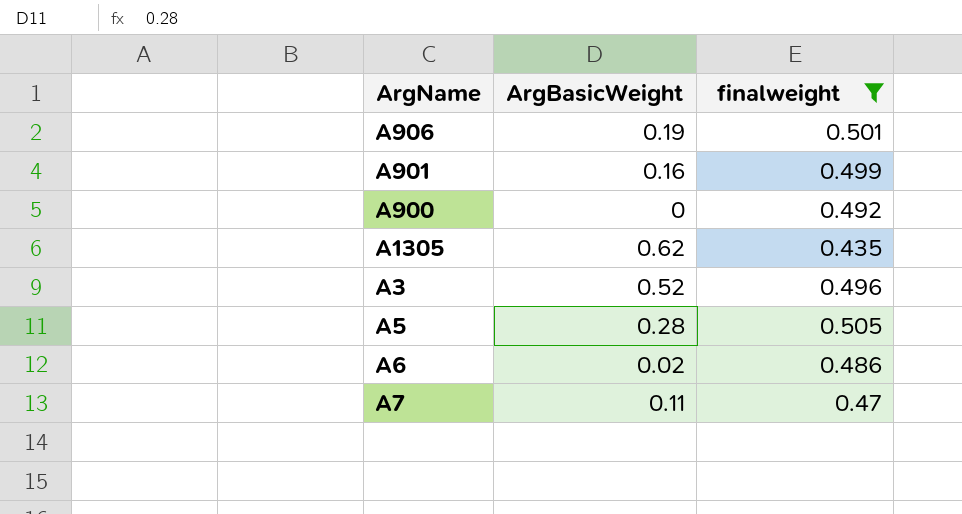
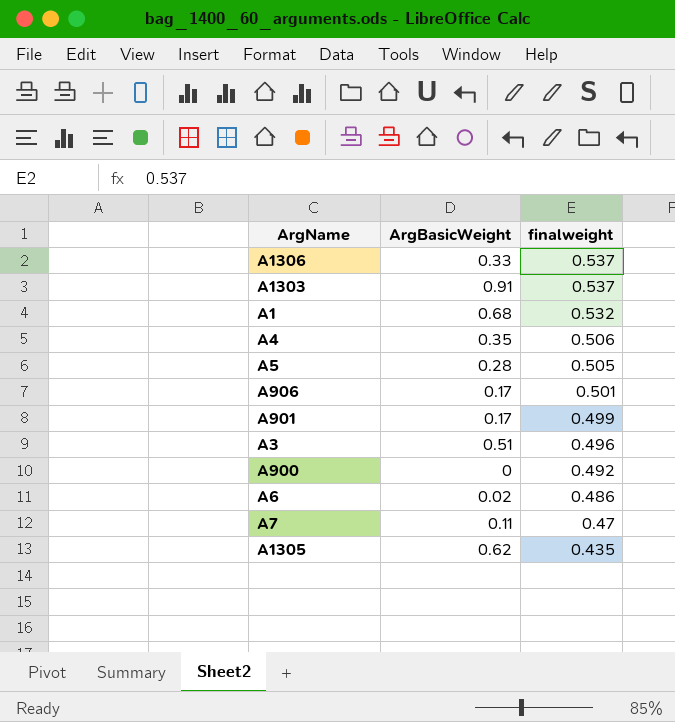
filter: finalweight <= 0.505 -> none
row order: none -> finalweight descending
A906 | ArgBasicWeight: 0.19 -> 0.17
A901 | ArgBasicWeight: 0.16 -> 0.17
A3 | ArgBasicWeight: 0.52 -> 0.51

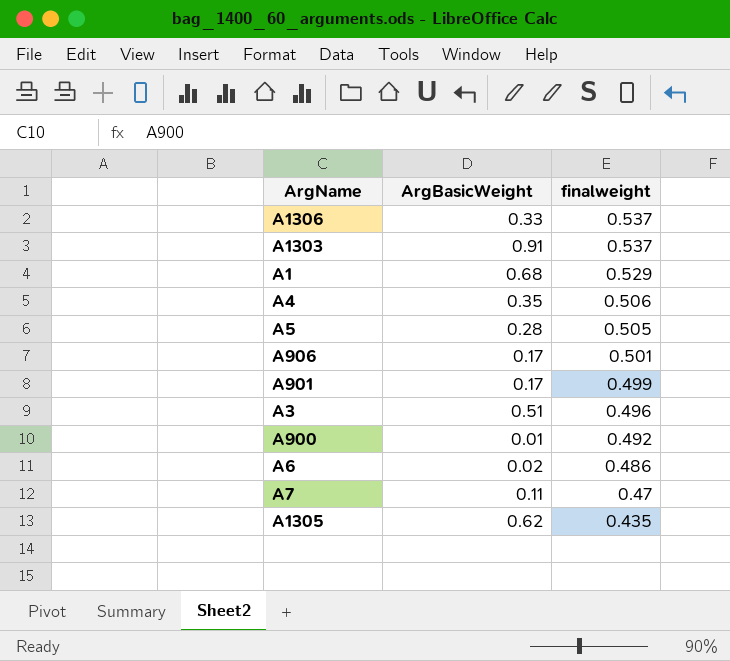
A1 | finalweight: 0.532 -> 0.529
A900 | ArgBasicWeight: 0 -> 0.01

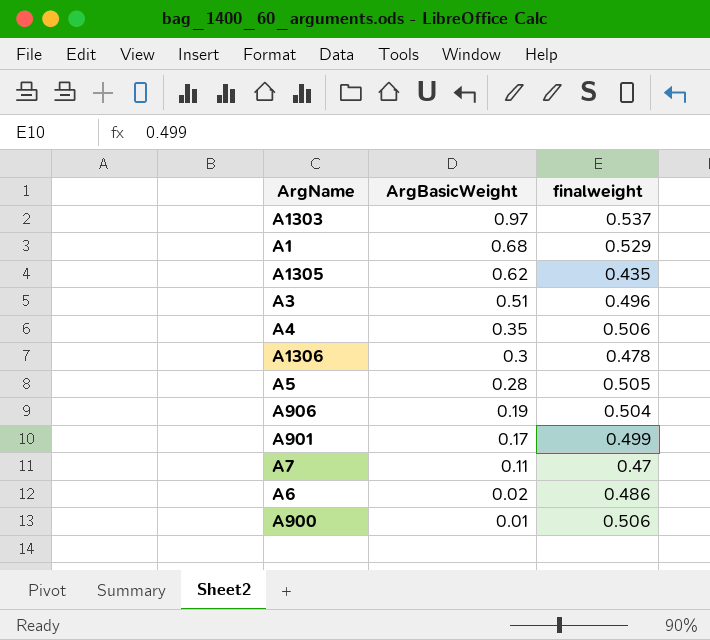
row order: finalweight descending -> ArgBasicWeight descending
A1303 | ArgBasicWeight: 0.91 -> 0.97
A1306 | ArgBasicWeight: 0.33 -> 0.3
A1306 | finalweight: 0.537 -> 0.478
A906 | ArgBasicWeight: 0.17 -> 0.19
A906 | finalweight: 0.501 -> 0.504
A900 | finalweight: 0.492 -> 0.506

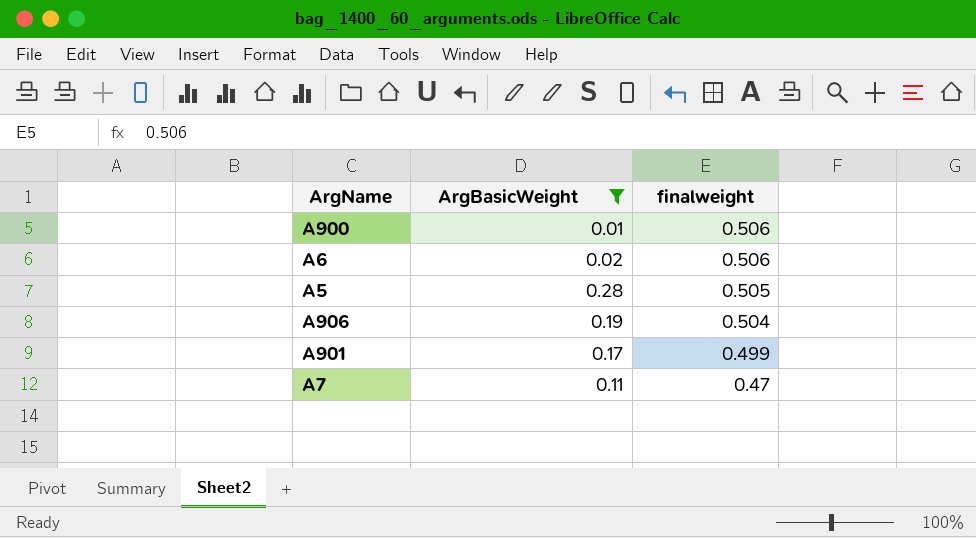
filter: none -> ArgBasicWeight <= 0.28
row order: ArgBasicWeight descending -> finalweight descending
A6 | finalweight: 0.486 -> 0.506

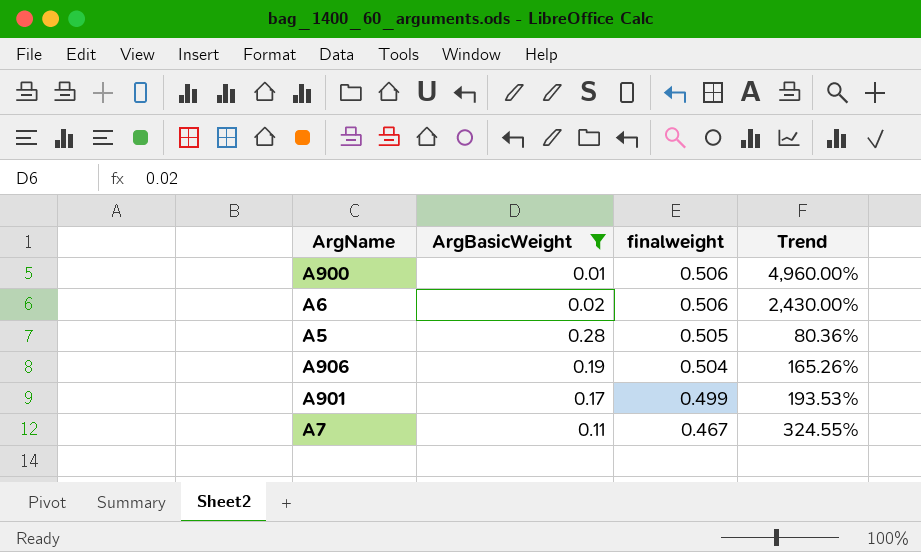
column Trend | formula: none -> ([finalweight] - [ArgBasicWeight]) / [ArgBasicWeight]
A7 | finalweight: 0.47 -> 0.467

